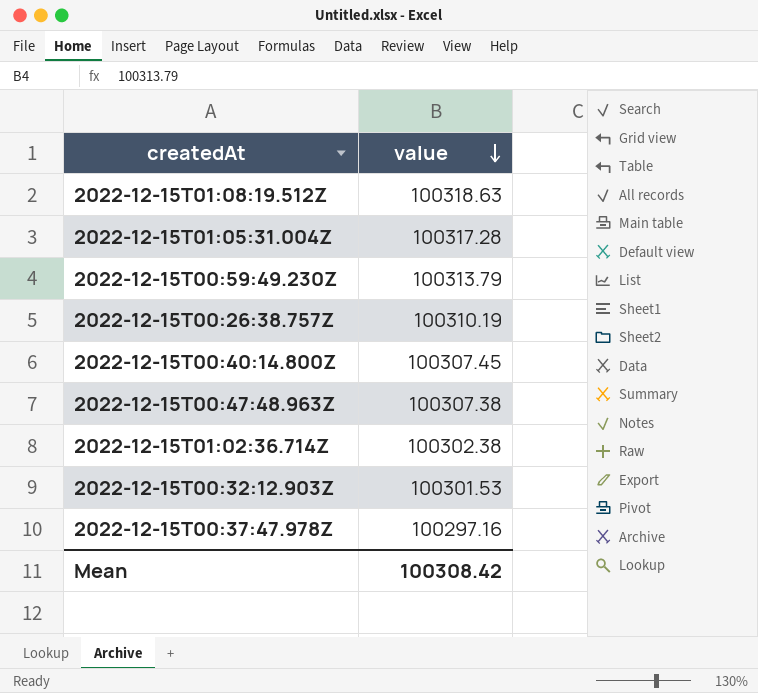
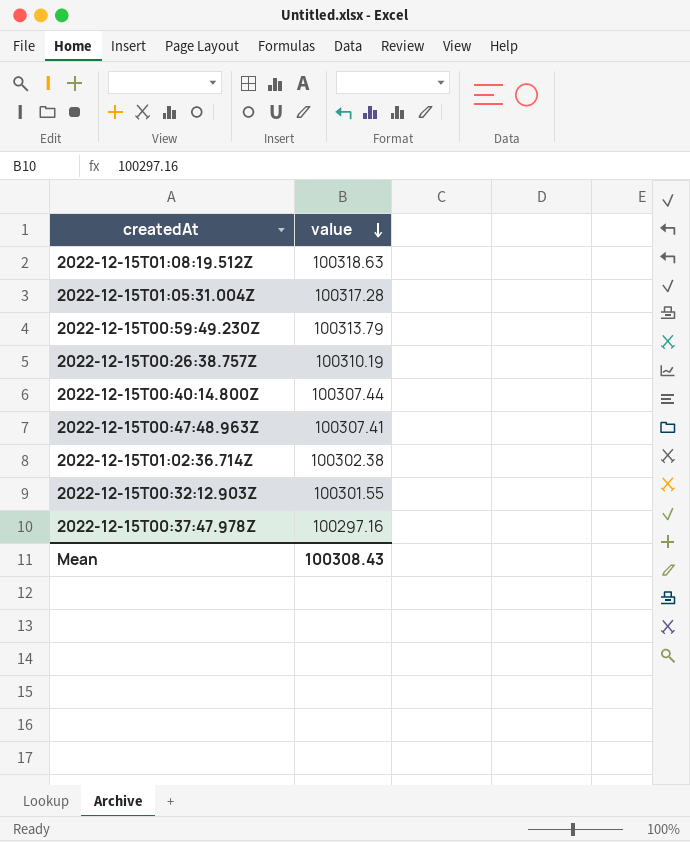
2022-12-15T00:40:14.800Z | value: 100307.45 -> 100307.44
2022-12-15T00:47:48.963Z | value: 100307.38 -> 100307.41
2022-12-15T00:32:12.903Z | value: 100301.53 -> 100301.55
Mean | value: 100308.42 -> 100308.43

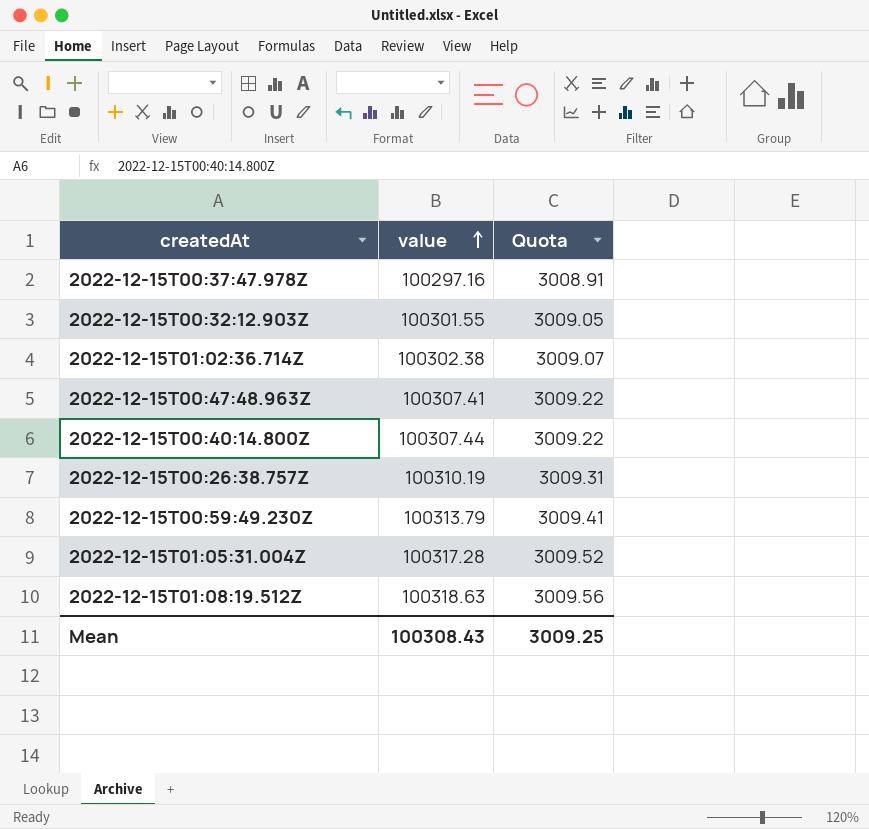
row order: value descending -> value ascending
column Quota | formula: none -> [value] * 0.03

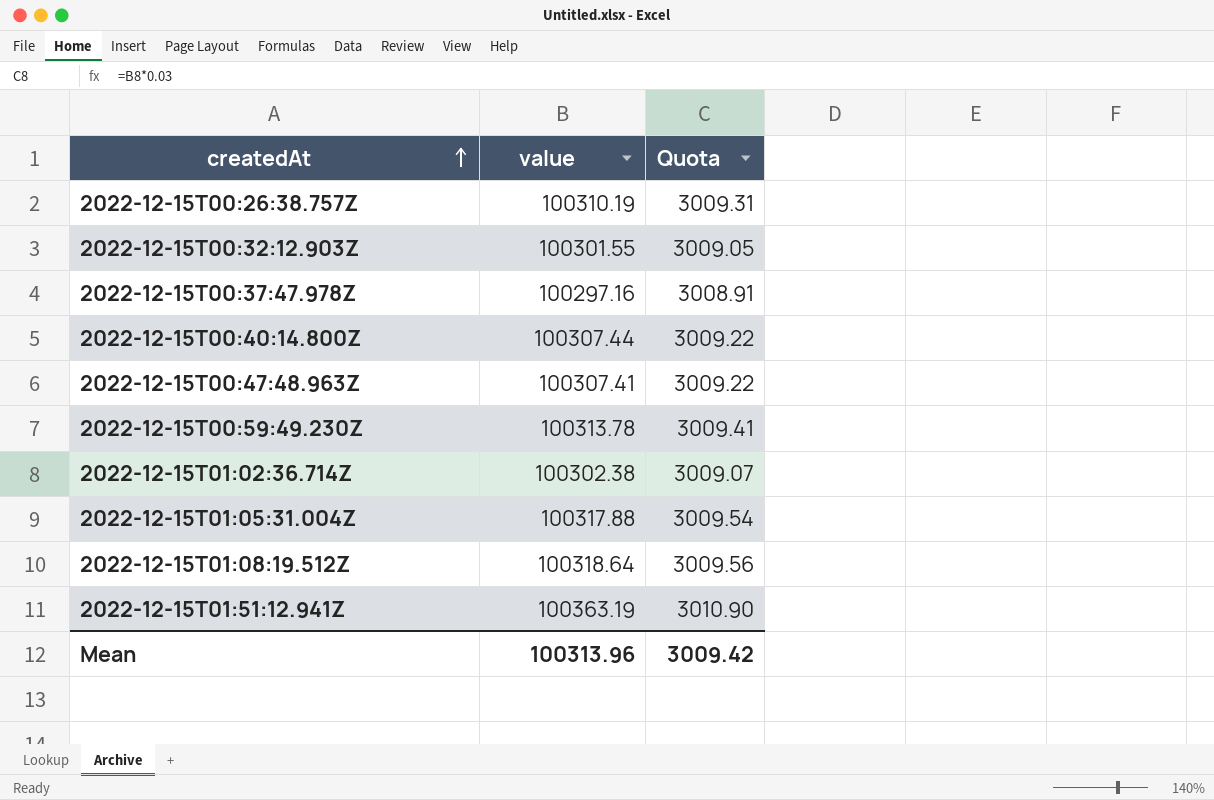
row order: value ascending -> createdAt ascending
2022-12-15T00:59:49.230Z | value: 100313.79 -> 100313.78
2022-12-15T01:05:31.004Z | value: 100317.28 -> 100317.88
2022-12-15T01:05:31.004Z | Quota: 3009.52 -> 3009.54
2022-12-15T01:08:19.512Z | value: 100318.63 -> 100318.64
row 2022-12-15T01:51:12.941Z: none -> 100363.19 | 3010.90
Mean | value: 100308.43 -> 100313.96
Mean | Quota: 3009.25 -> 3009.42

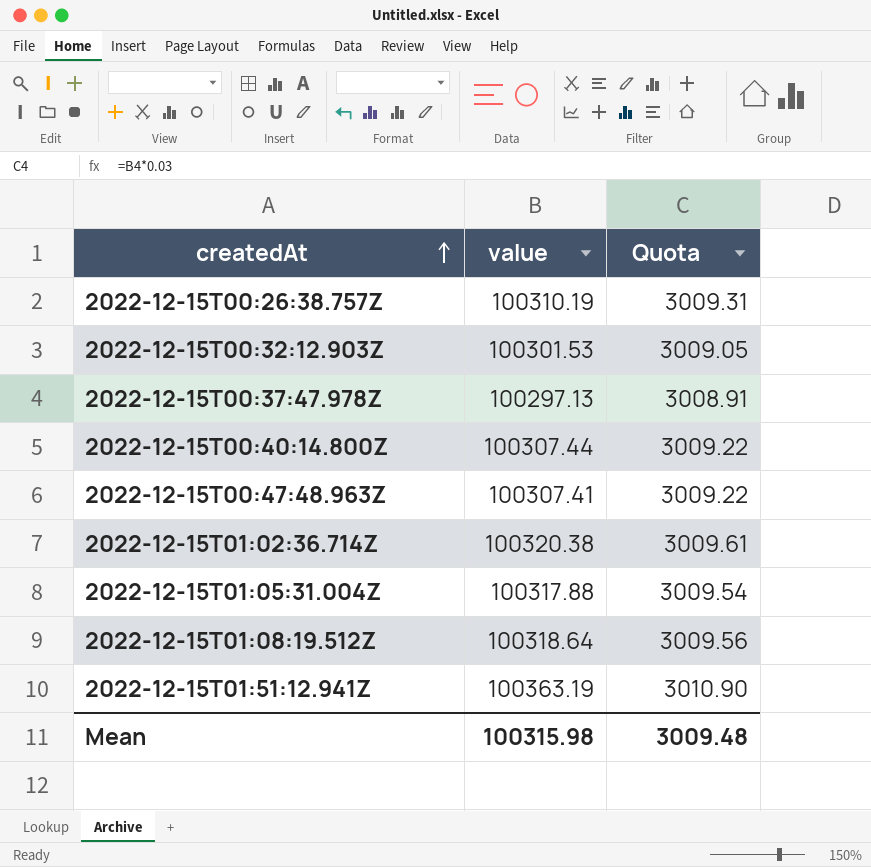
row 2022-12-15T00:59:49.230Z: 100313.78 | 3009.41 -> none
2022-12-15T00:32:12.903Z | value: 100301.55 -> 100301.53
2022-12-15T00:37:47.978Z | value: 100297.16 -> 100297.13
2022-12-15T01:02:36.714Z | value: 100302.38 -> 100320.38
2022-12-15T01:02:36.714Z | Quota: 3009.07 -> 3009.61
Mean | value: 100313.96 -> 100315.98
Mean | Quota: 3009.42 -> 3009.48

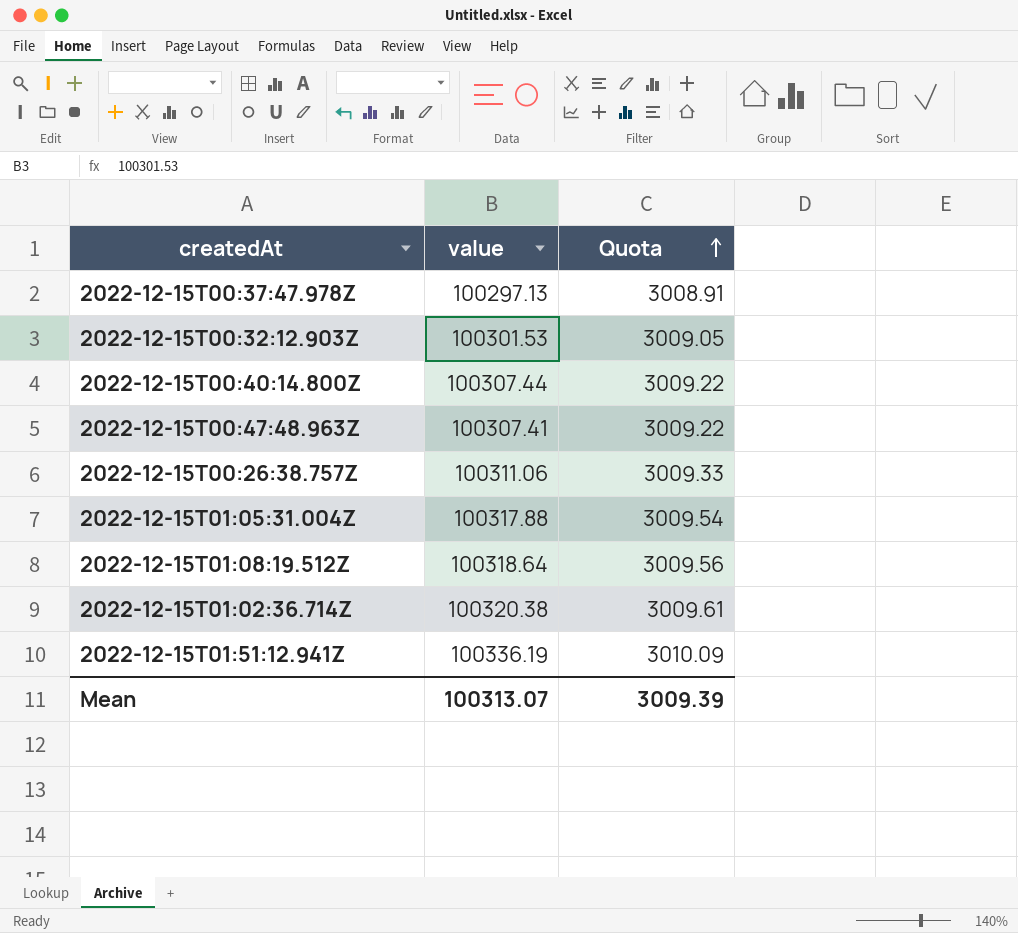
row order: createdAt ascending -> Quota ascending
2022-12-15T00:26:38.757Z | value: 100310.19 -> 100311.06
2022-12-15T00:26:38.757Z | Quota: 3009.31 -> 3009.33
2022-12-15T01:51:12.941Z | value: 100363.19 -> 100336.19
2022-12-15T01:51:12.941Z | Quota: 3010.90 -> 3010.09
Mean | value: 100315.98 -> 100313.07
Mean | Quota: 3009.48 -> 3009.39

